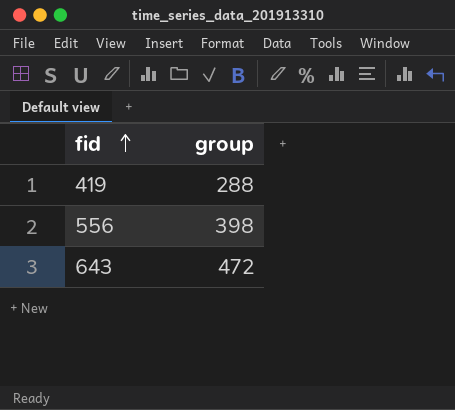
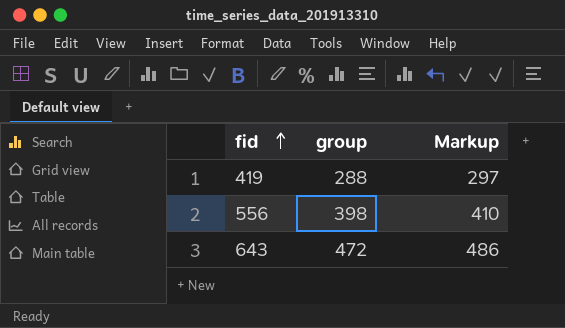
column Markup | formula: none -> [group] * 1.03

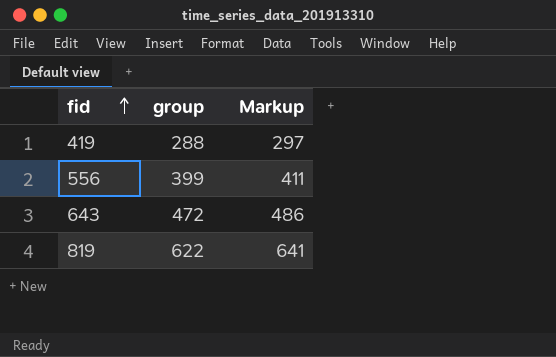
556 | group: 398 -> 399
556 | Markup: 410 -> 411
row 819: none -> 622 | 641

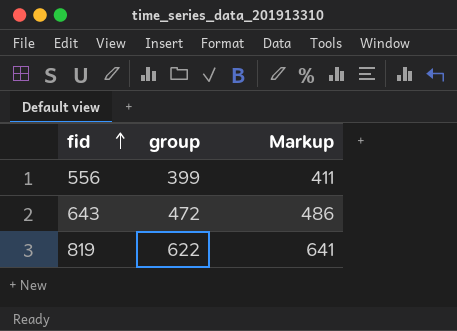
row 419: 288 | 297 -> none

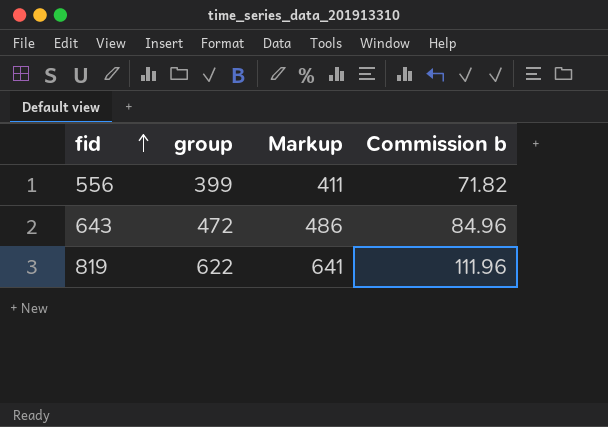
column Commission b | formula: none -> [group] * 0.18

